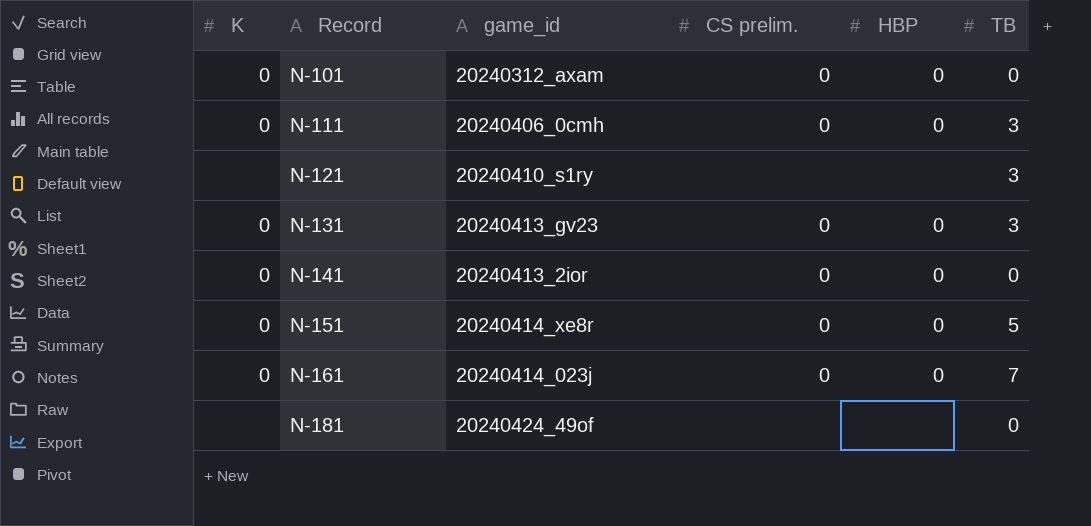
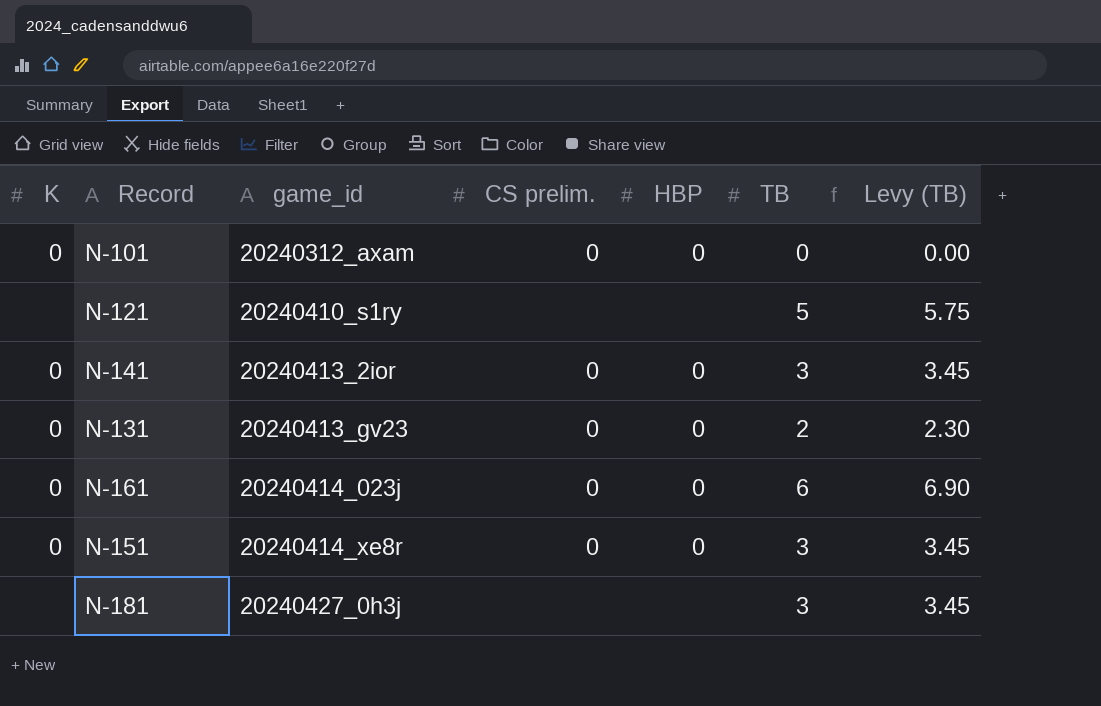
row order: Record ascending -> game_id ascending
column Levy (TB) | formula: none -> [TB] * 1.15
row N-111: 0 | 20240406_0cmh | 0 | 0 | 3 -> none
N-121 | TB: 3 -> 5
N-141 | TB: 0 -> 3
N-131 | TB: 3 -> 2
N-161 | TB: 7 -> 6
N-151 | TB: 5 -> 3
N-181 | game_id: 20240424_49of -> 20240427_0h3j
N-181 | TB: 0 -> 3

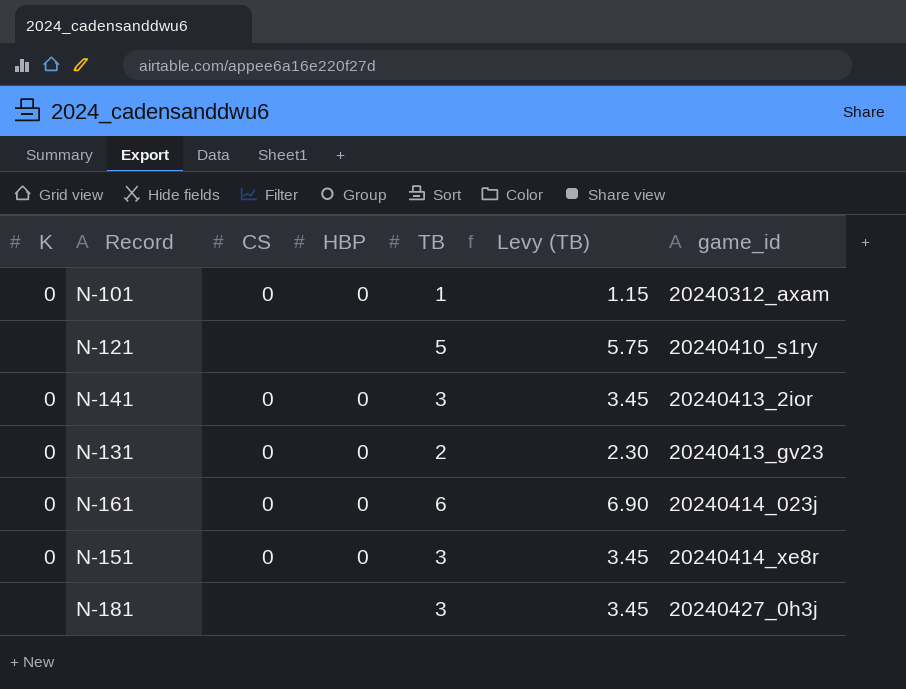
column name: CS prelim. -> CS
column game_id | position: 3 -> 7
N-101 | TB: 0 -> 1
N-101 | Levy (TB): 0.00 -> 1.15

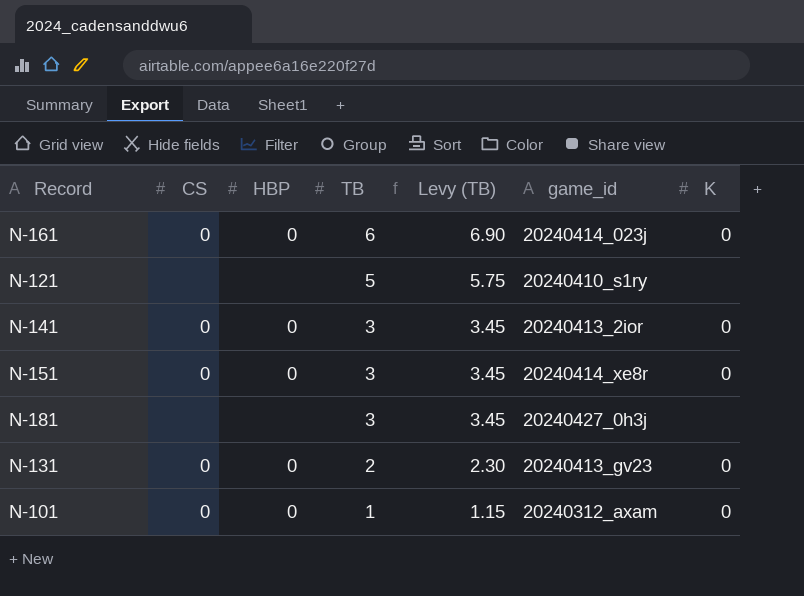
row order: game_id ascending -> TB descending
column K | position: 1 -> 7

